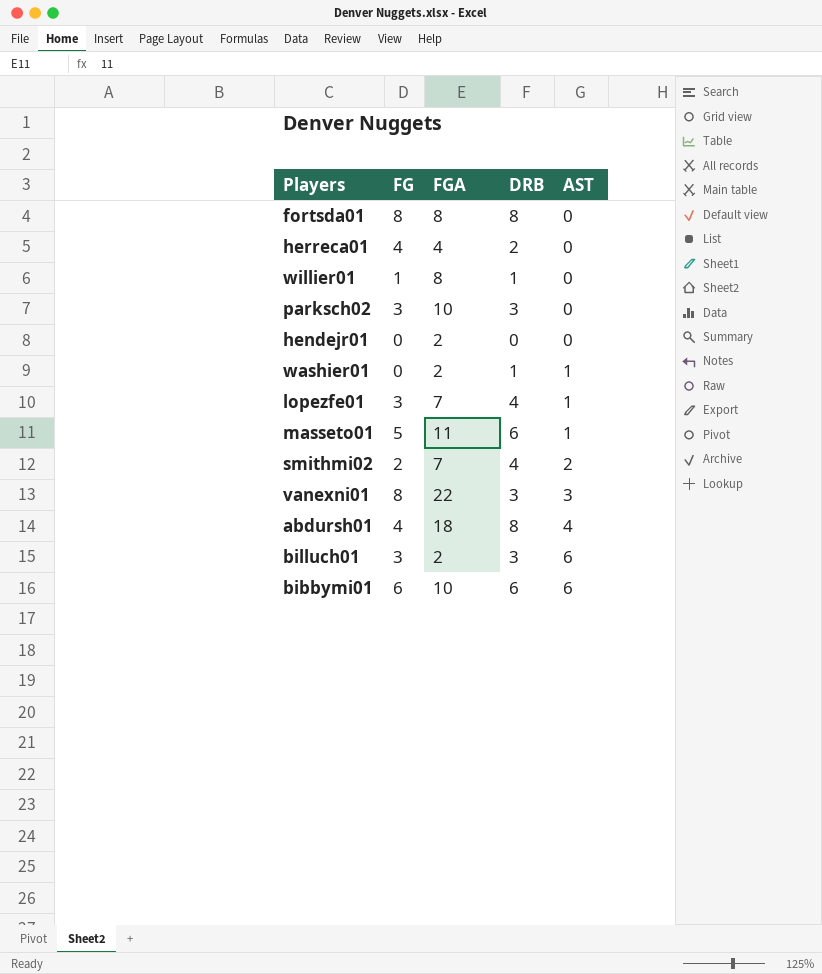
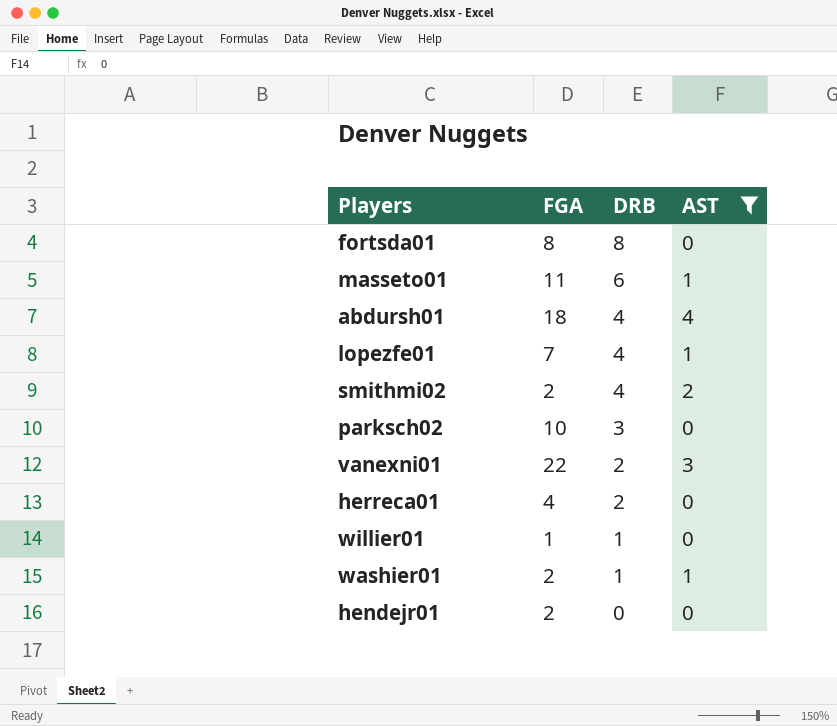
filter: none -> AST != 6
row order: AST ascending -> DRB descending
column FG | position: 2 -> none
abdursh01 | DRB: 8 -> 4
smithmi02 | FGA: 7 -> 2
vanexni01 | DRB: 3 -> 2
willier01 | FGA: 8 -> 1

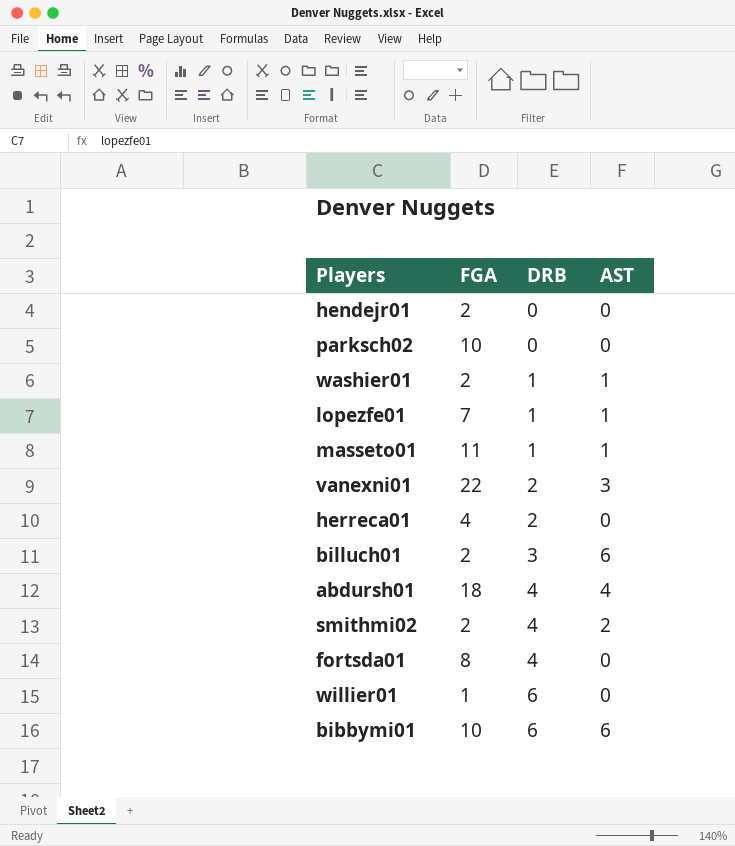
filter: AST != 6 -> none
row order: DRB descending -> DRB ascending
parksch02 | DRB: 3 -> 0
lopezfe01 | DRB: 4 -> 1
masseto01 | DRB: 6 -> 1
fortsda01 | DRB: 8 -> 4
willier01 | DRB: 1 -> 6

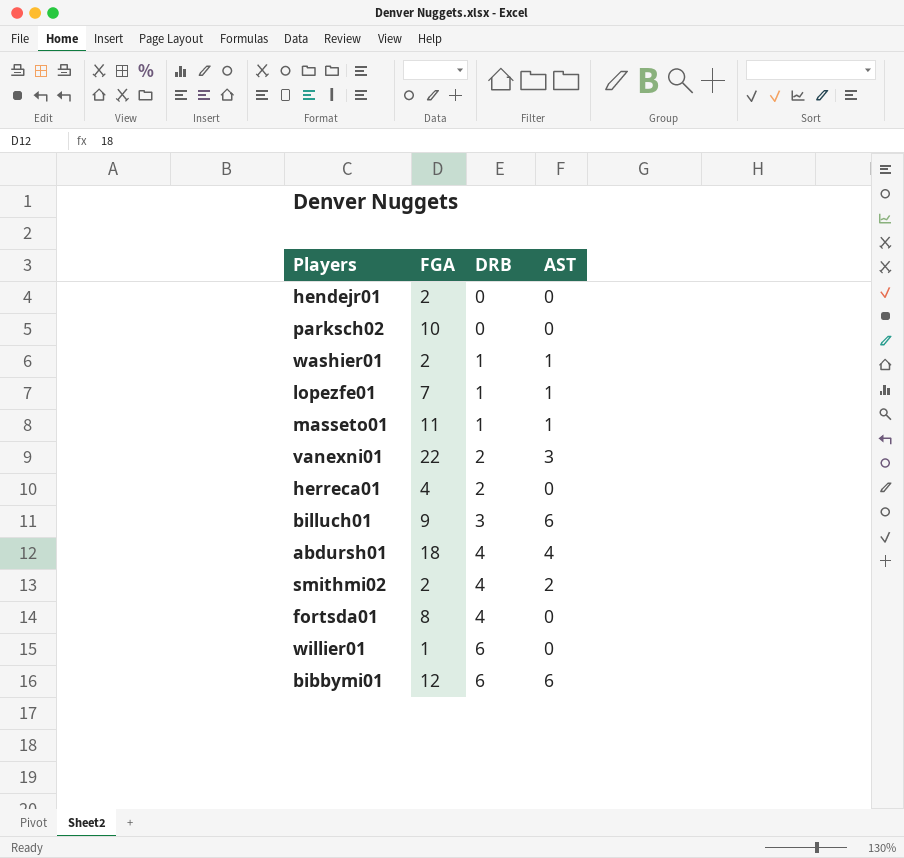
billuch01 | FGA: 2 -> 9
bibbymi01 | FGA: 10 -> 12

